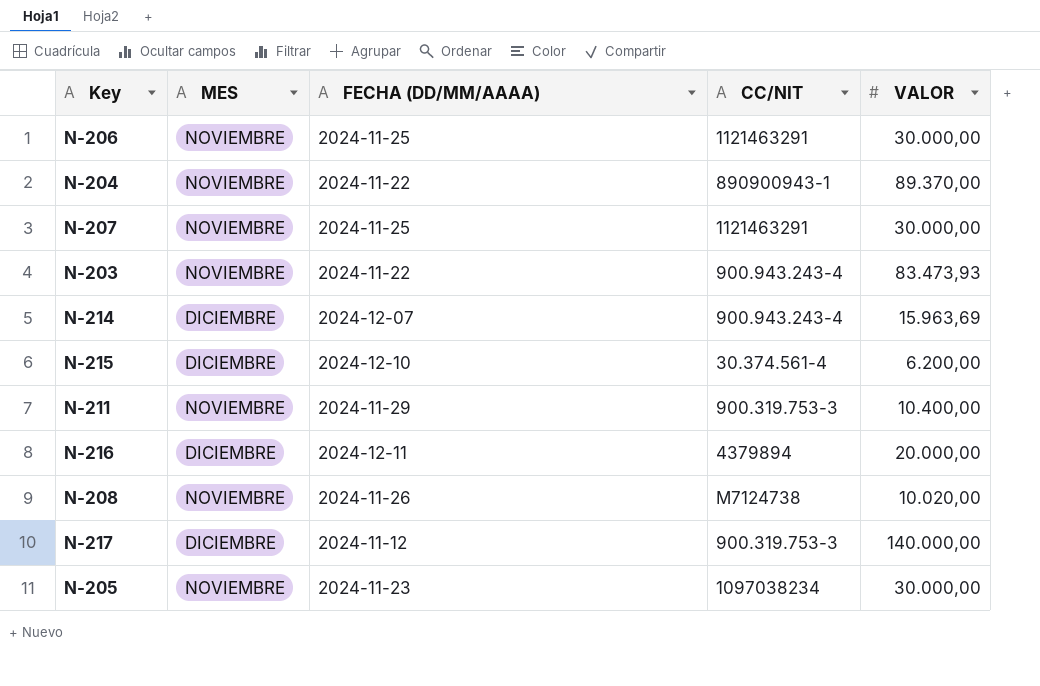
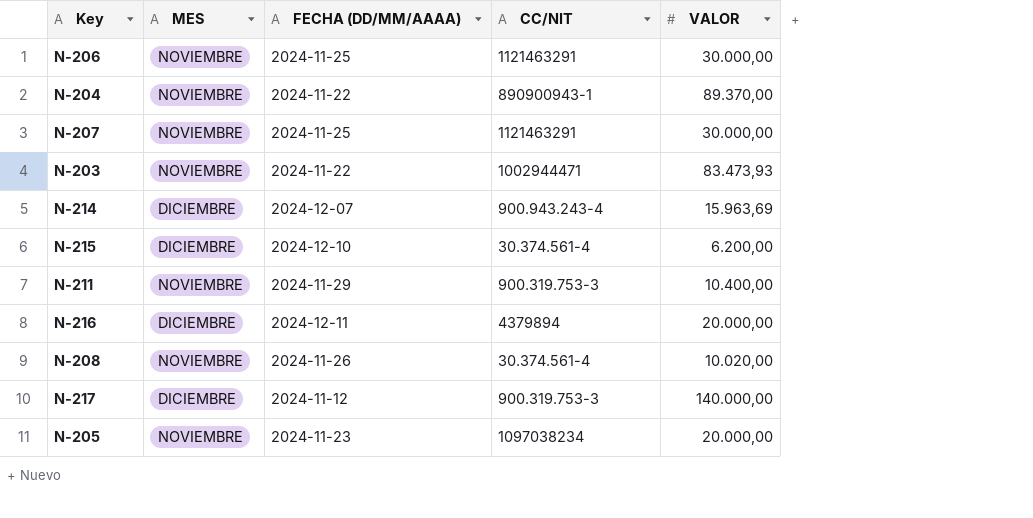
N-203 | CC/NIT: 900.943.243-4 -> 1002944471
N-208 | CC/NIT: M7124738 -> 30.374.561-4
N-205 | VALOR: 30.000,00 -> 20.000,00

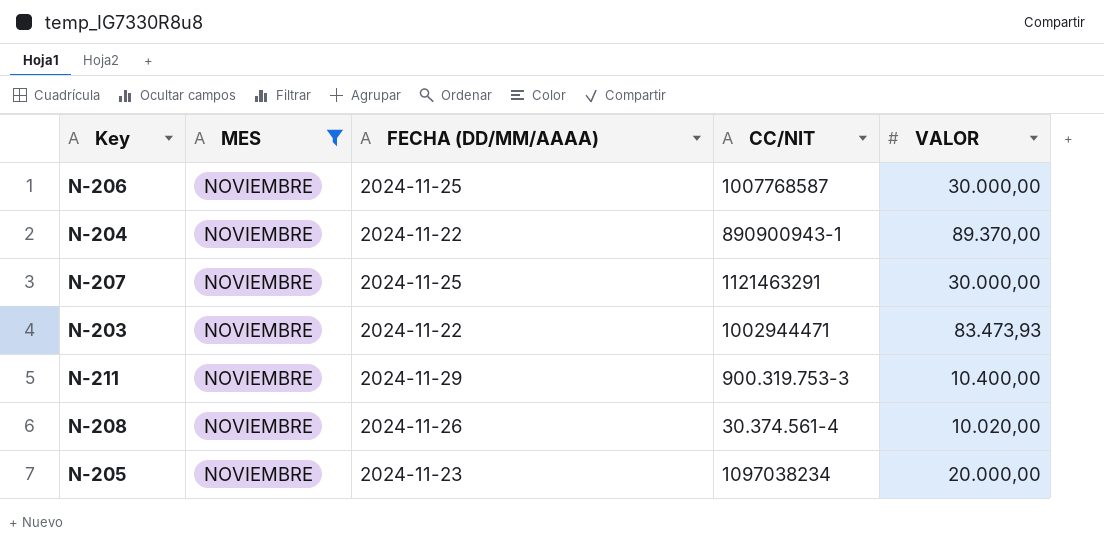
filter: none -> MES = NOVIEMBRE
N-206 | CC/NIT: 1121463291 -> 1007768587

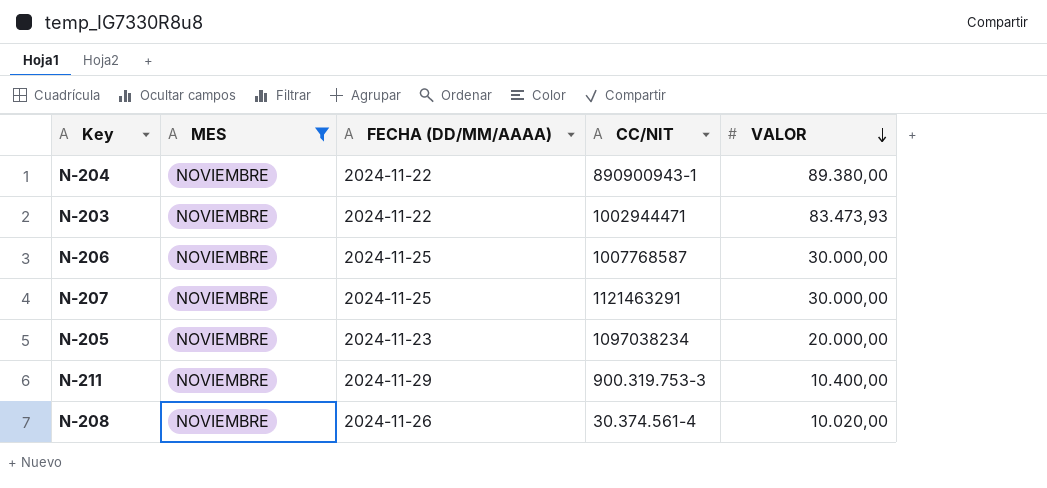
row order: none -> VALOR descending
N-204 | VALOR: 89.370,00 -> 89.380,00

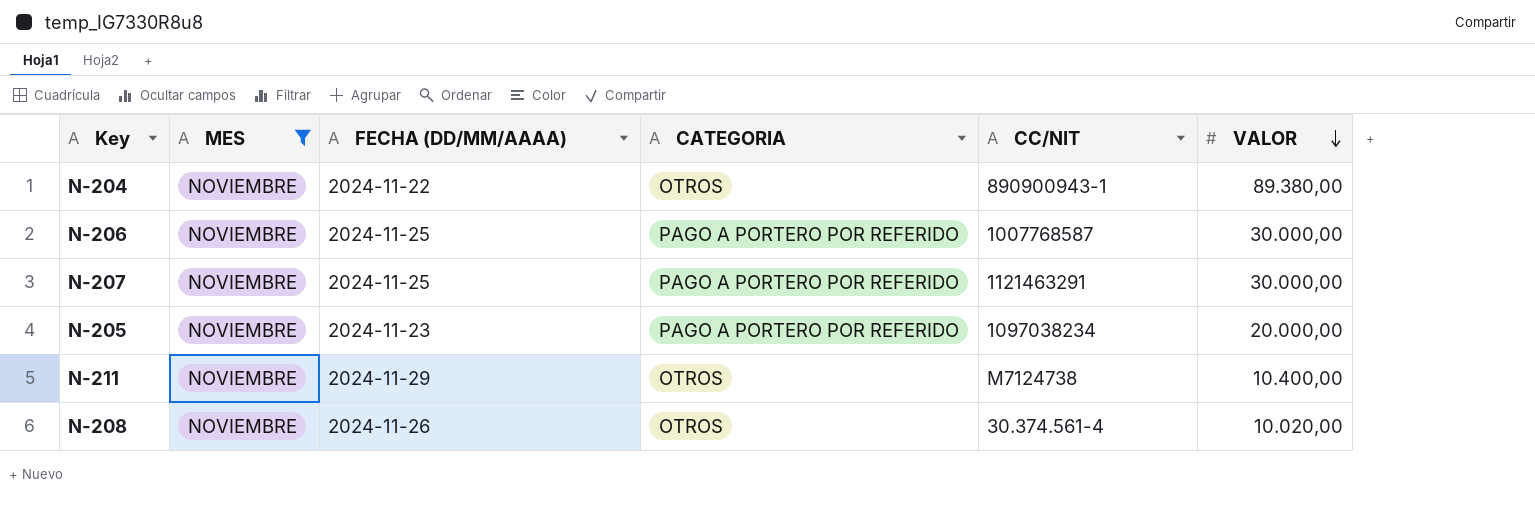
column CATEGORIA | position: none -> 4
row N-203: NOVIEMBRE | 2024-11-22 | 1002944471 | 83.473,93 -> none
N-211 | CC/NIT: 900.319.753-3 -> M7124738

